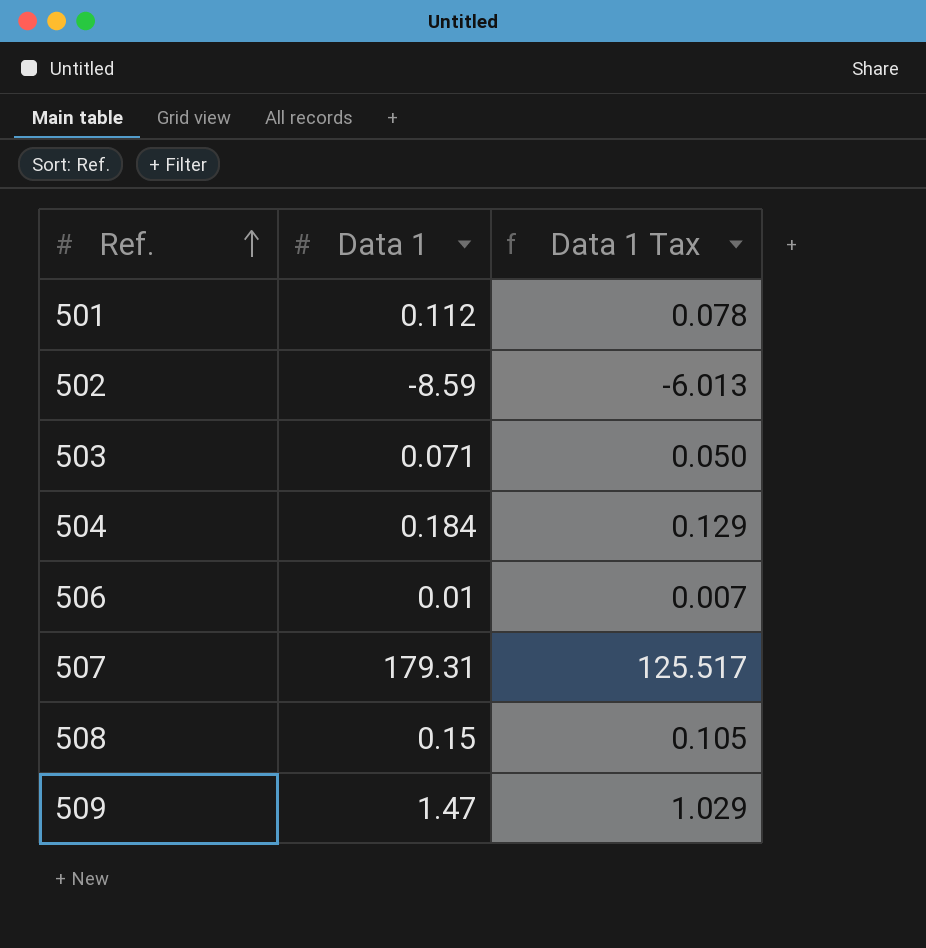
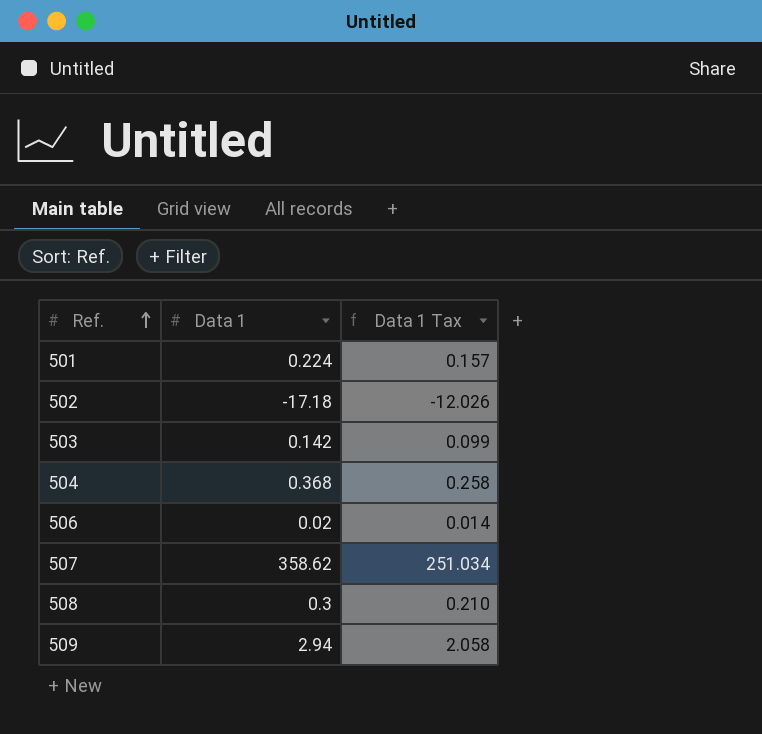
501 | Data 1: 0.112 -> 0.224
501 | Data 1 Tax: 0.078 -> 0.157
502 | Data 1: -8.59 -> -17.18
502 | Data 1 Tax: -6.013 -> -12.026
503 | Data 1: 0.071 -> 0.142
503 | Data 1 Tax: 0.050 -> 0.099
504 | Data 1: 0.184 -> 0.368
504 | Data 1 Tax: 0.129 -> 0.258
506 | Data 1: 0.01 -> 0.02
506 | Data 1 Tax: 0.007 -> 0.014
507 | Data 1: 179.31 -> 358.62
507 | Data 1 Tax: 125.517 -> 251.034
508 | Data 1: 0.15 -> 0.3
508 | Data 1 Tax: 0.105 -> 0.210
509 | Data 1: 1.47 -> 2.94
509 | Data 1 Tax: 1.029 -> 2.058

